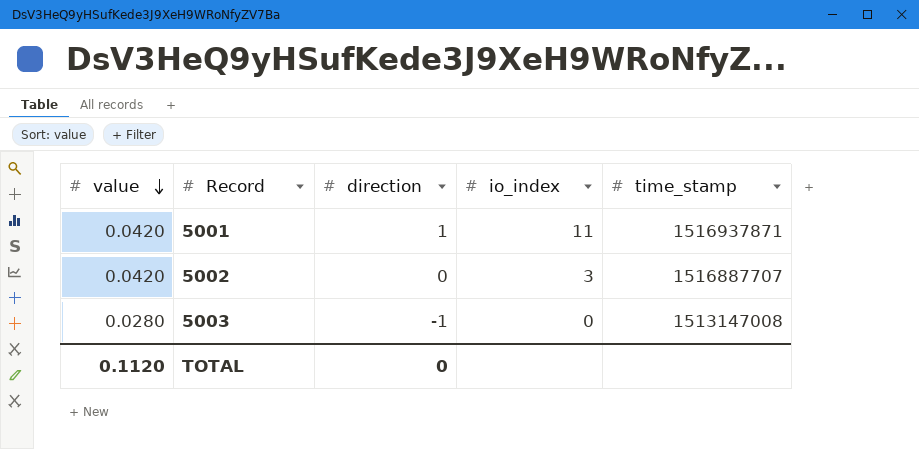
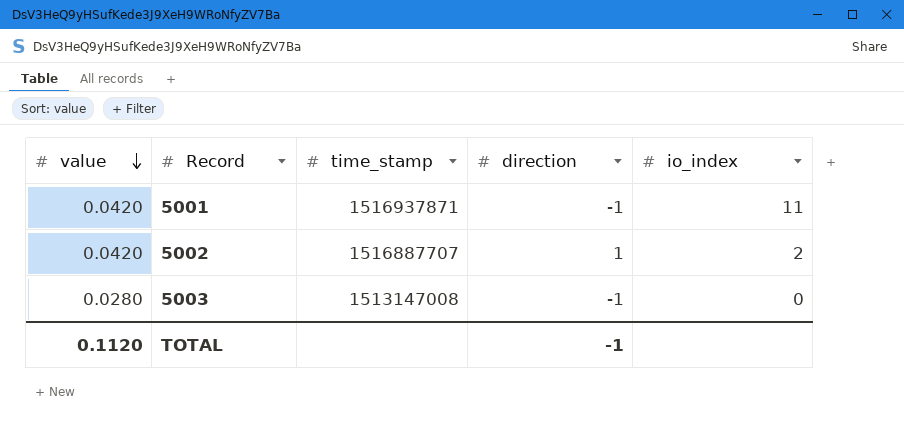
column time_stamp | position: 5 -> 3
5001 | direction: 1 -> -1
5002 | direction: 0 -> 1
5002 | io_index: 3 -> 2
TOTAL | direction: 0 -> -1

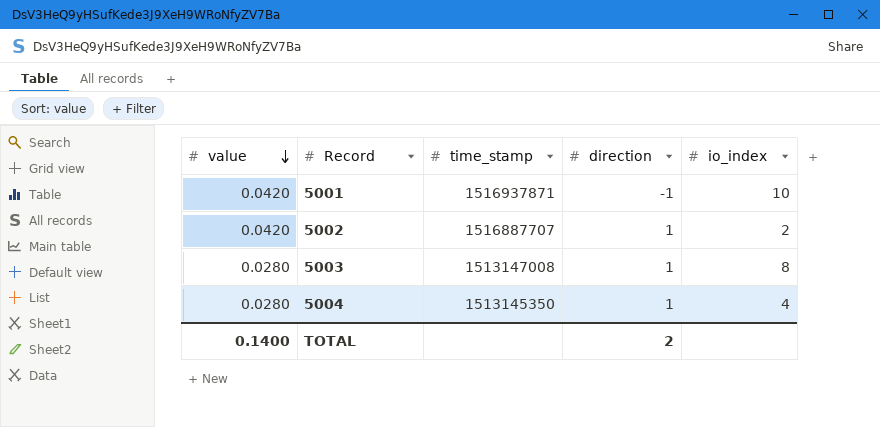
5001 | io_index: 11 -> 10
5003 | direction: -1 -> 1
5003 | io_index: 0 -> 8
row 5004: none -> 0.0280 | 1513145350 | 1 | 4
TOTAL | value: 0.1120 -> 0.1400
TOTAL | direction: -1 -> 2

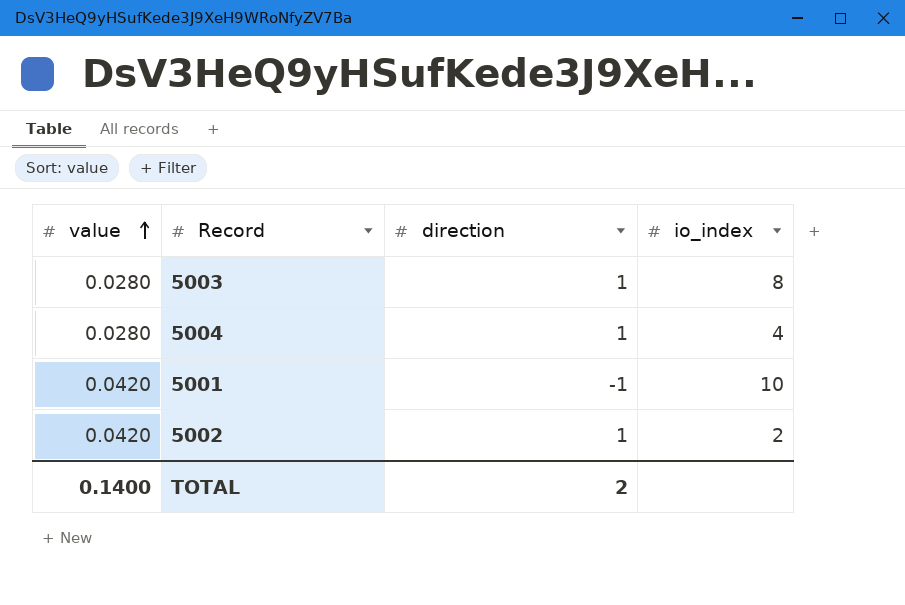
row order: value descending -> value ascending
column time_stamp | position: 3 -> none

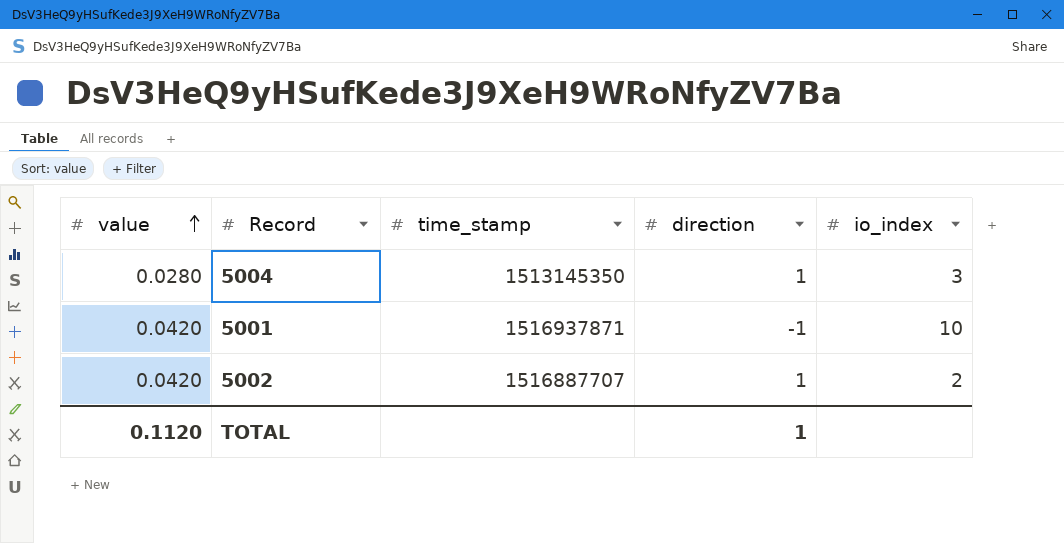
column time_stamp | position: none -> 3
row 5003: 0.0280 | 1 | 8 -> none
5004 | io_index: 4 -> 3
TOTAL | value: 0.1400 -> 0.1120
TOTAL | direction: 2 -> 1

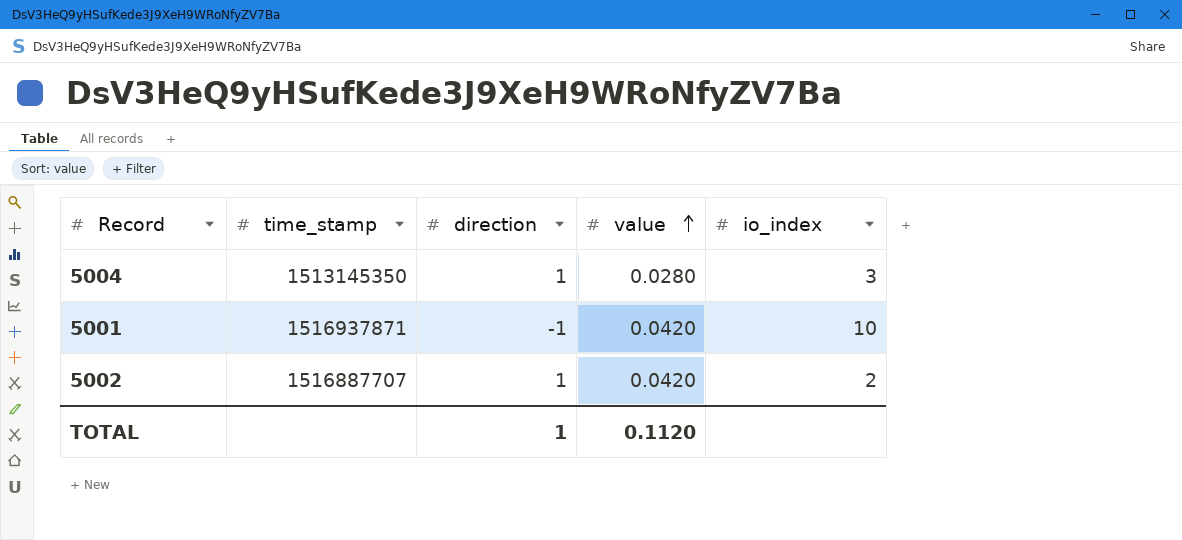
column value | position: 1 -> 4

